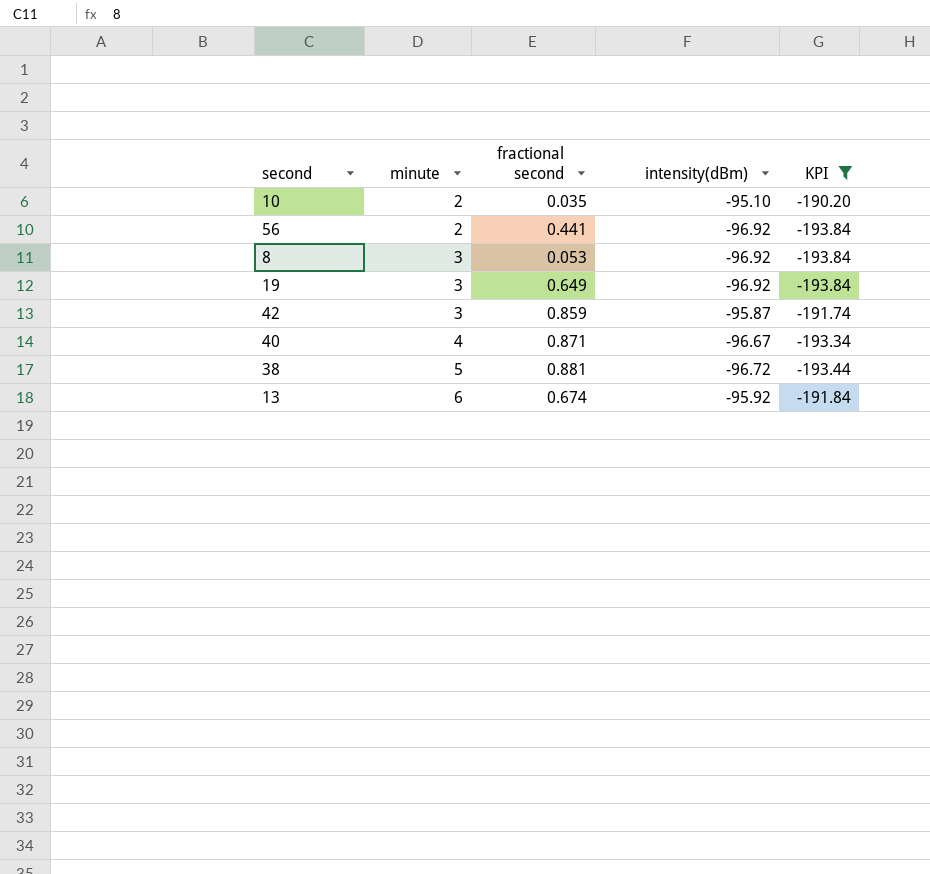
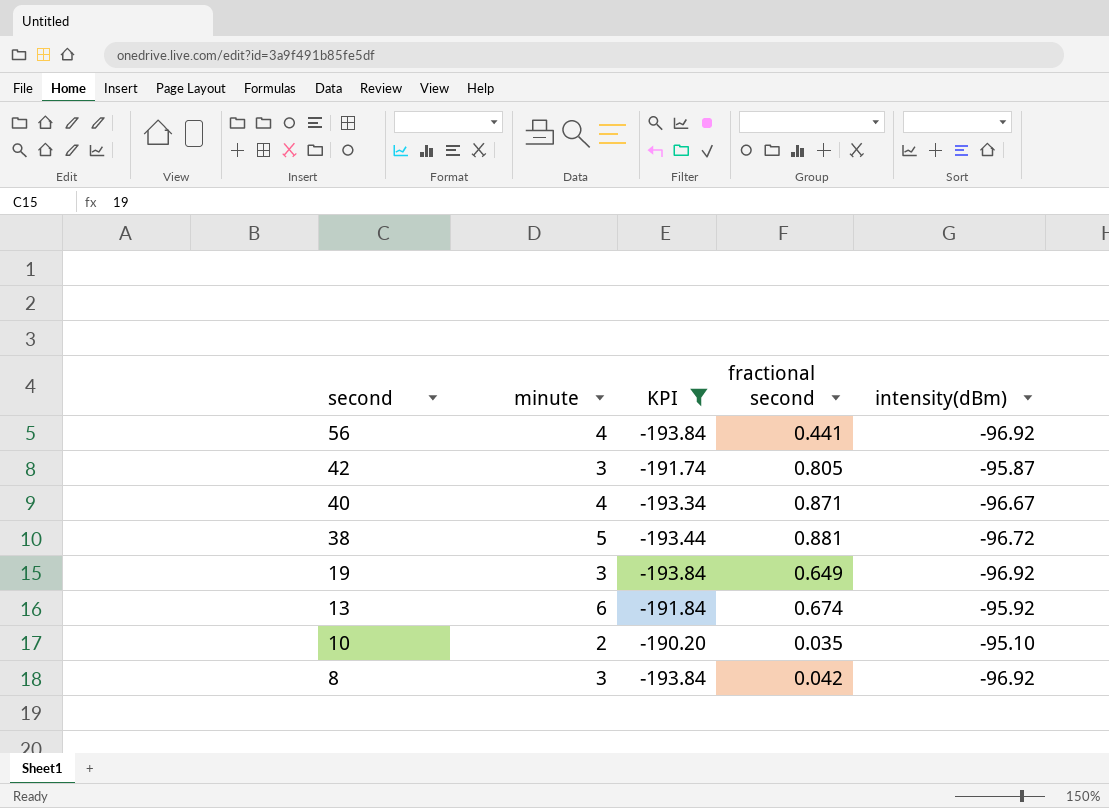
row order: minute ascending -> second descending
column KPI | position: 5 -> 3
56 | minute: 2 -> 4
42 | fractional second: 0.859 -> 0.805
8 | fractional second: 0.053 -> 0.042

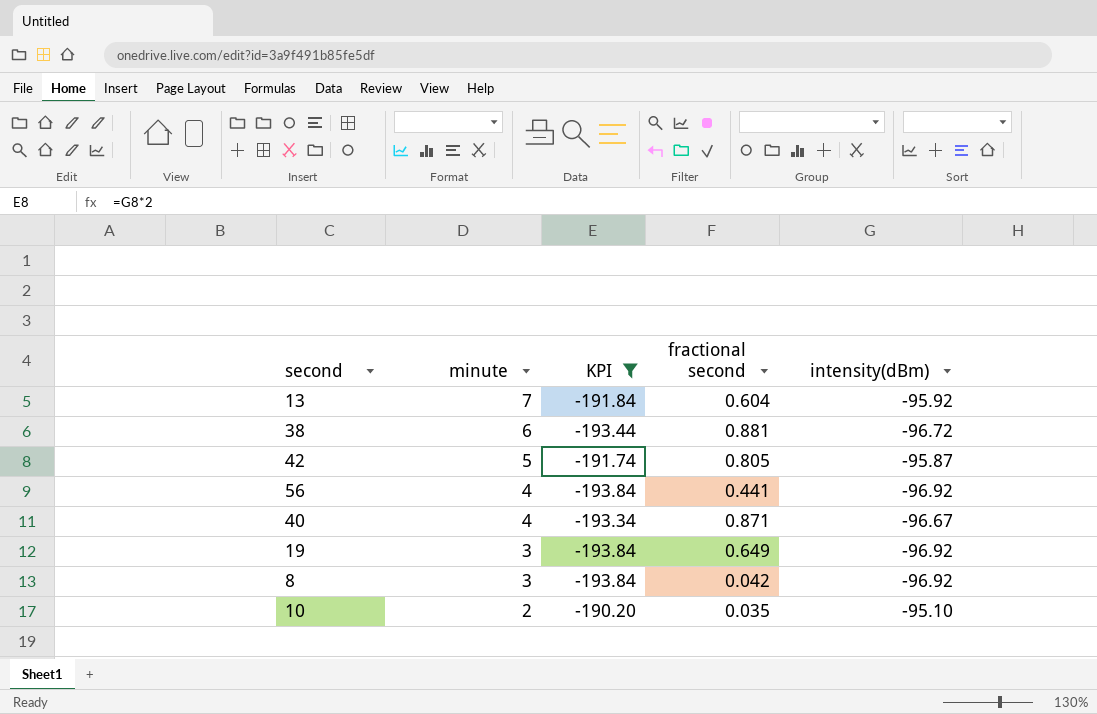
row order: second descending -> minute descending
13 | minute: 6 -> 7
13 | fractional second: 0.674 -> 0.604
38 | minute: 5 -> 6
42 | minute: 3 -> 5

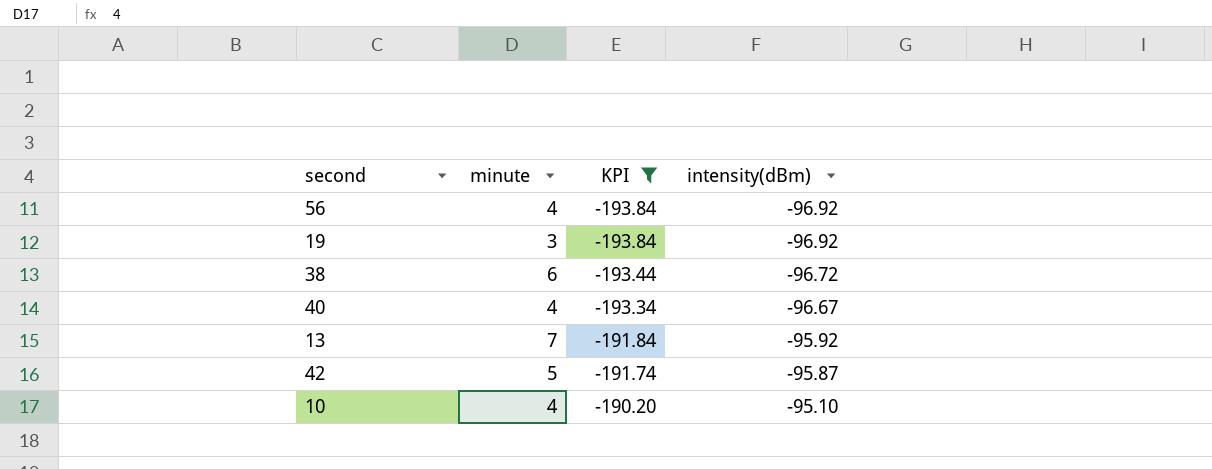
row order: minute descending -> KPI ascending
column fractional second | position: 4 -> none
row 8: 3 | -193.84 | 0.042 | -96.92 -> none
10 | minute: 2 -> 4

